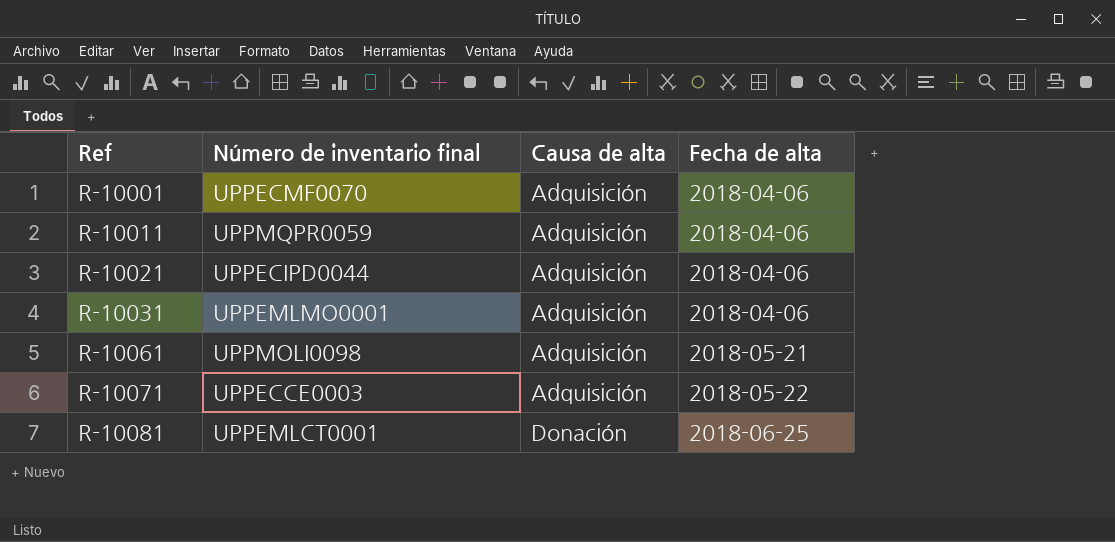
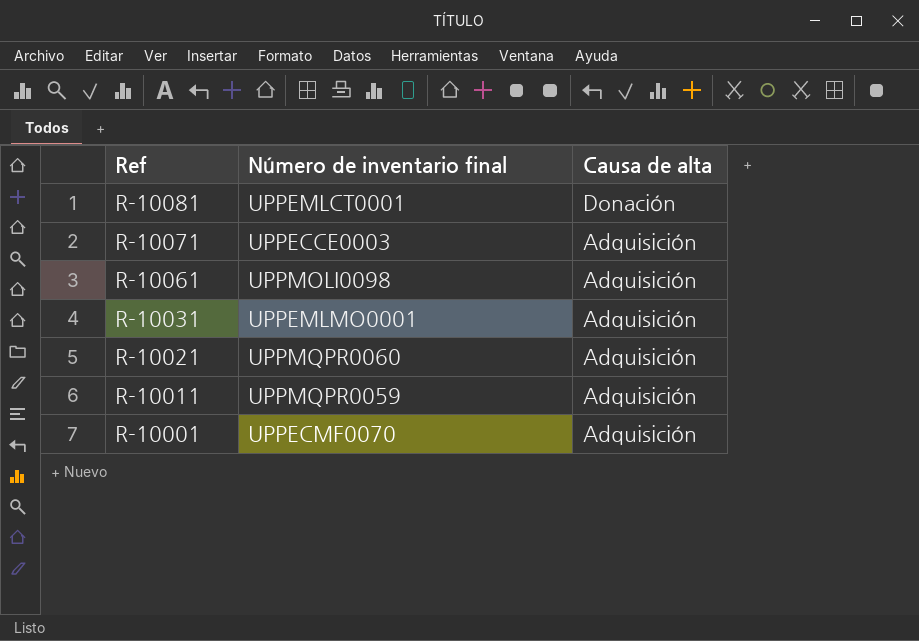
row order: Ref ascending -> Ref descending
column Fecha de alta | position: 4 -> none
R-10021 | Número de inventario final: UPPECIPD0044 -> UPPMQPR0060

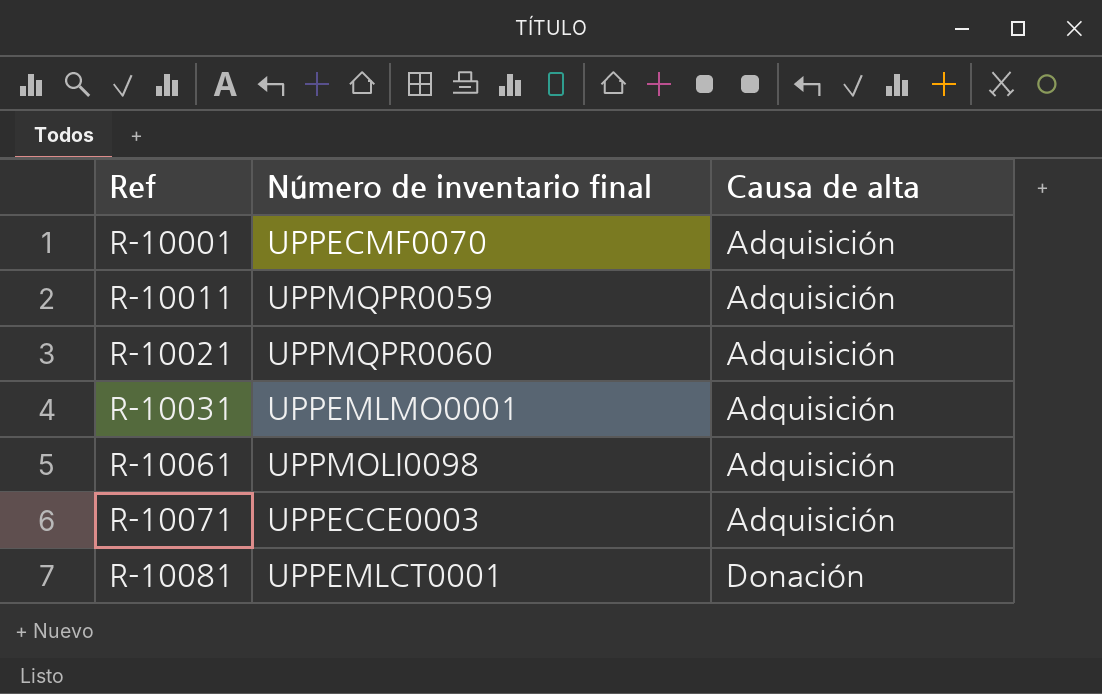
row order: Ref descending -> Ref ascending

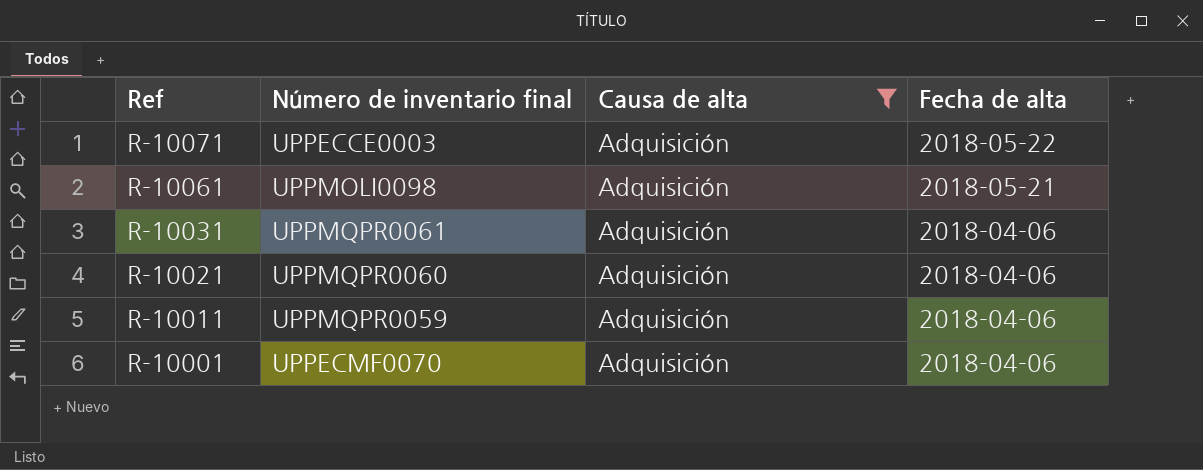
filter: none -> Causa de alta = Adquisición
row order: Ref ascending -> Ref descending
column Fecha de alta | position: none -> 4
R-10031 | Número de inventario final: UPPEMLMO0001 -> UPPMQPR0061

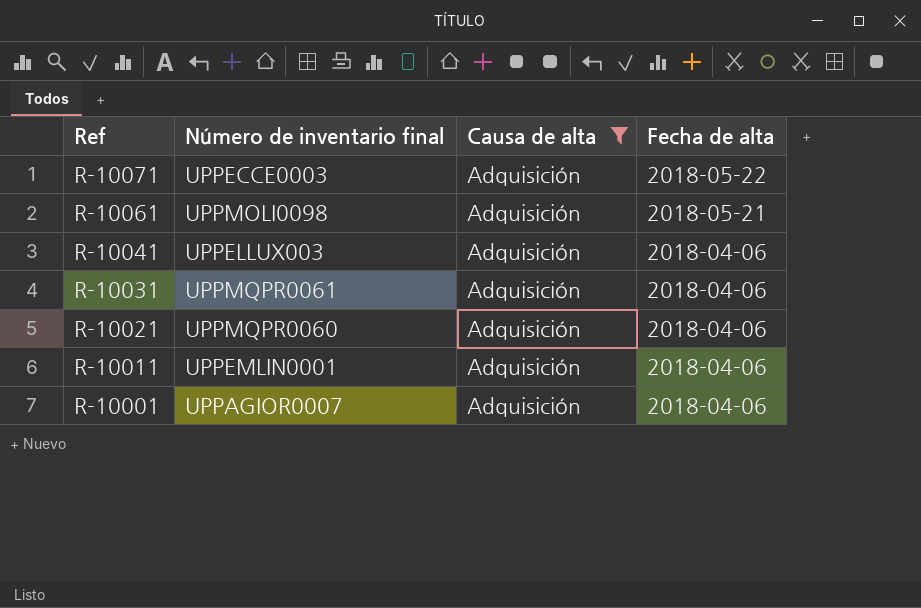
row R-10041: none -> UPPELLUX003 | Adquisición | 2018-04-06
R-10011 | Número de inventario final: UPPMQPR0059 -> UPPEMLIN0001
R-10001 | Número de inventario final: UPPECMF0070 -> UPPAGIOR0007

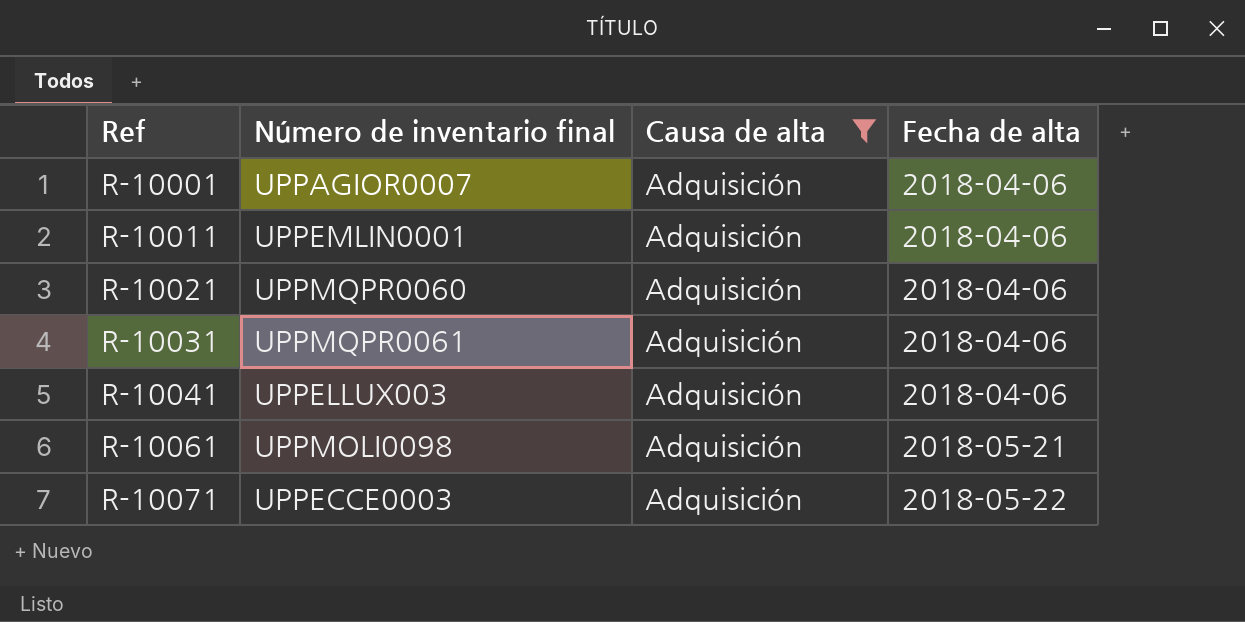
row order: Ref descending -> Ref ascending

